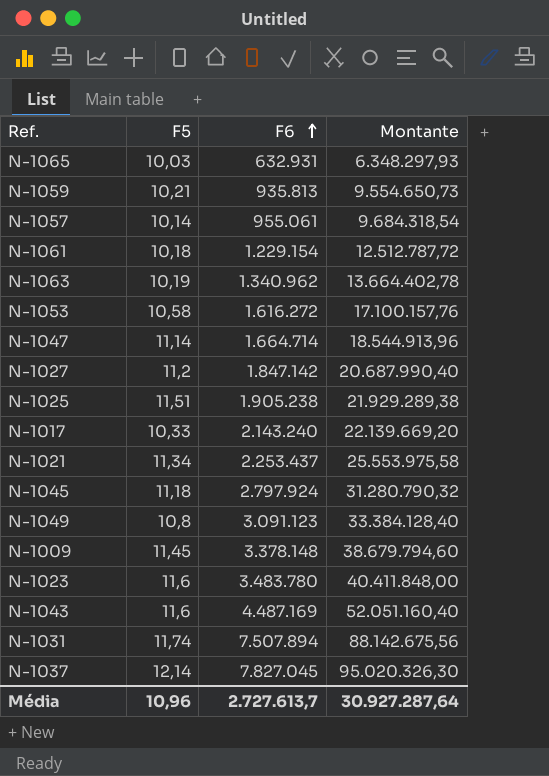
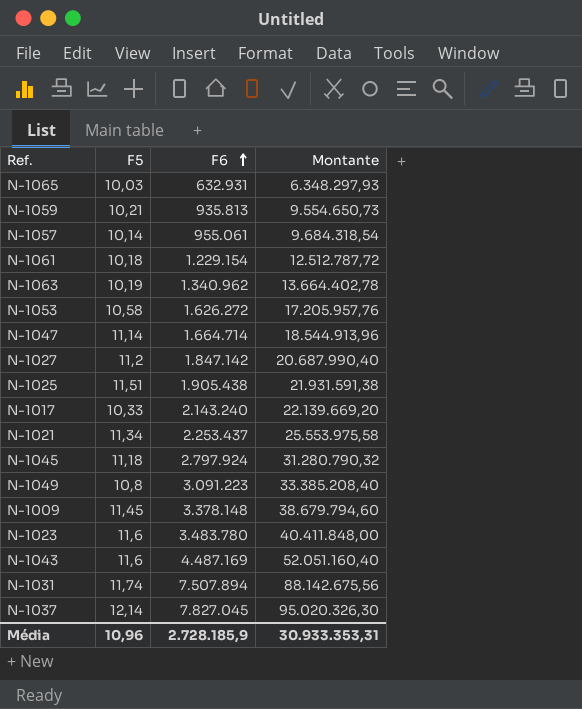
N-1053 | F6: 1.616.272 -> 1.626.272
N-1053 | Montante: 17.100.157,76 -> 17.205.957,76
N-1025 | F6: 1.905.238 -> 1.905.438
N-1025 | Montante: 21.929.289,38 -> 21.931.591,38
N-1049 | F6: 3.091.123 -> 3.091.223
N-1049 | Montante: 33.384.128,40 -> 33.385.208,40
Média | F6: 2.727.613,7 -> 2.728.185,9
Média | Montante: 30.927.287,64 -> 30.933.353,31

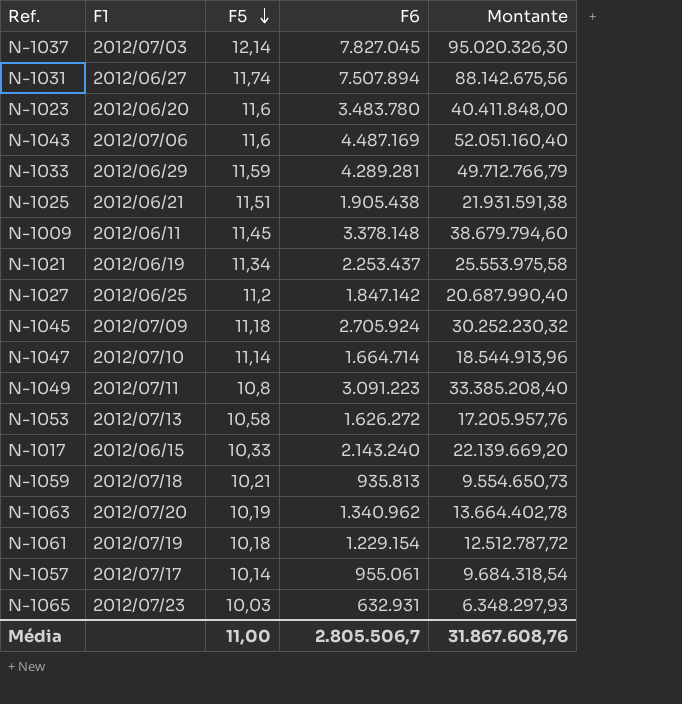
row order: F6 ascending -> F5 descending
column F1 | position: none -> 2
row N-1033: none -> 2012/06/29 | 11,59 | 4.289.281 | 49.712.766,79
N-1045 | F6: 2.797.924 -> 2.705.924
N-1045 | Montante: 31.280.790,32 -> 30.252.230,32
Média | F5: 10,96 -> 11,00
Média | F6: 2.728.185,9 -> 2.805.506,7
Média | Montante: 30.933.353,31 -> 31.867.608,76

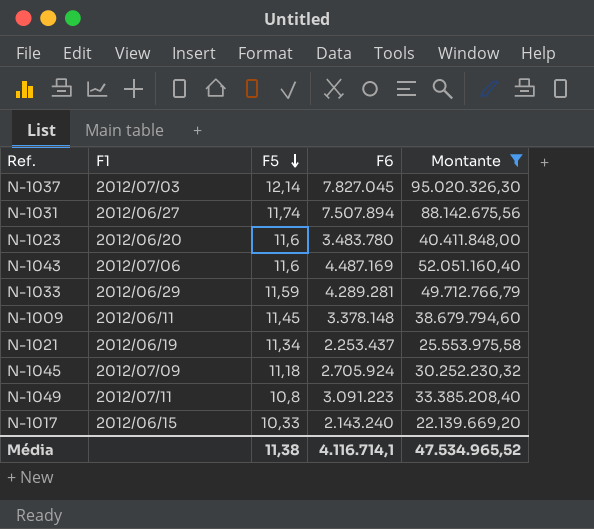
filter: none -> Montante >= 22.139.669,20
Média | F5: 11,00 -> 11,38
Média | F6: 2.805.506,7 -> 4.116.714,1
Média | Montante: 31.867.608,76 -> 47.534.965,52

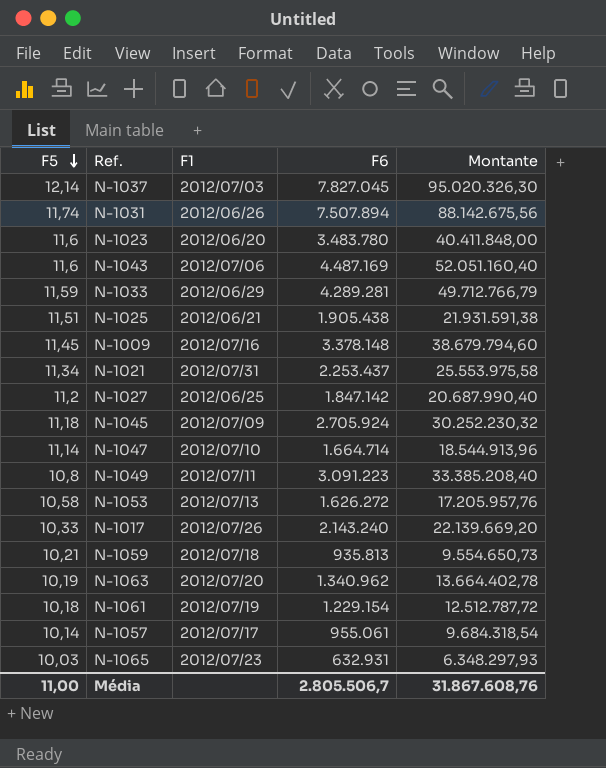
filter: Montante >= 22.139.669,20 -> none
column F5 | position: 3 -> 1
N-1031 | F1: 2012/06/27 -> 2012/06/26
N-1009 | F1: 2012/06/11 -> 2012/07/16
N-1021 | F1: 2012/06/19 -> 2012/07/31
N-1017 | F1: 2012/06/15 -> 2012/07/26
Média | F5: 11,38 -> 11,00
Média | F6: 4.116.714,1 -> 2.805.506,7
Média | Montante: 47.534.965,52 -> 31.867.608,76

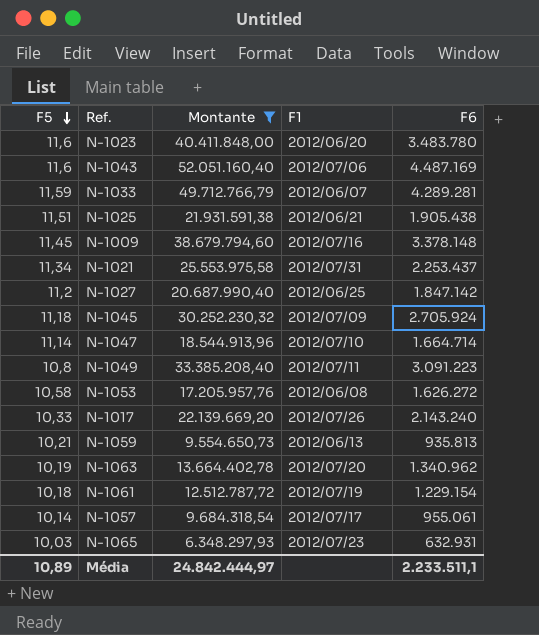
filter: none -> Montante <= 52.051.160,40
column Montante | position: 5 -> 3
N-1033 | F1: 2012/06/29 -> 2012/06/07
N-1053 | F1: 2012/07/13 -> 2012/06/08
N-1059 | F1: 2012/07/18 -> 2012/06/13
Média | F5: 11,00 -> 10,89
Média | Montante: 31.867.608,76 -> 24.842.444,97
Média | F6: 2.805.506,7 -> 2.233.511,1

